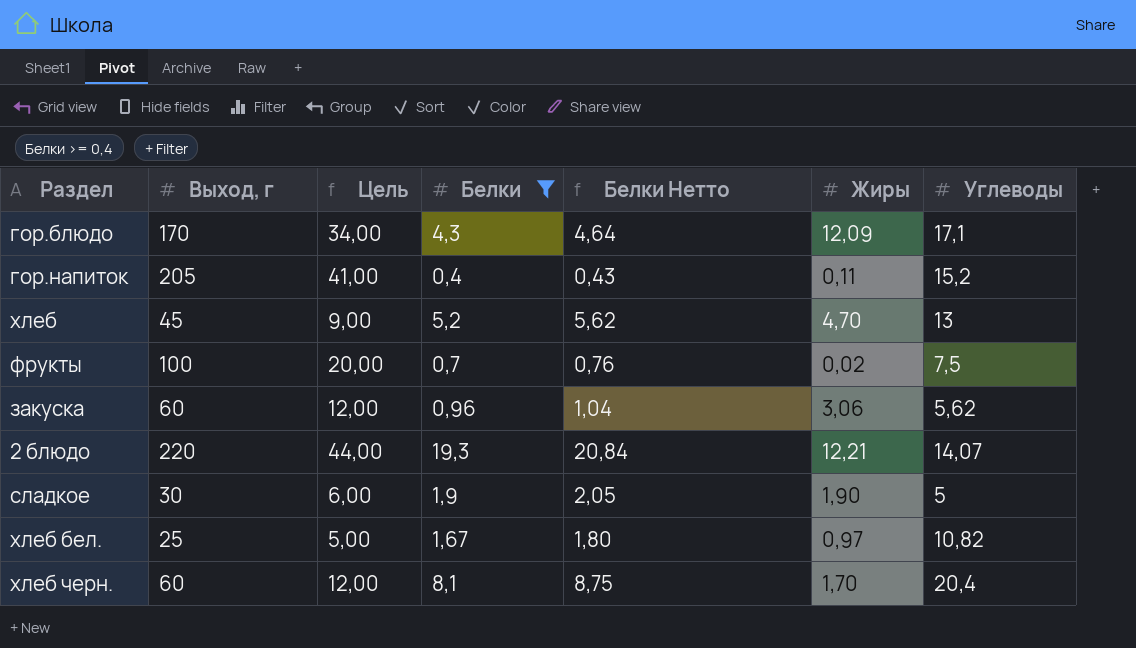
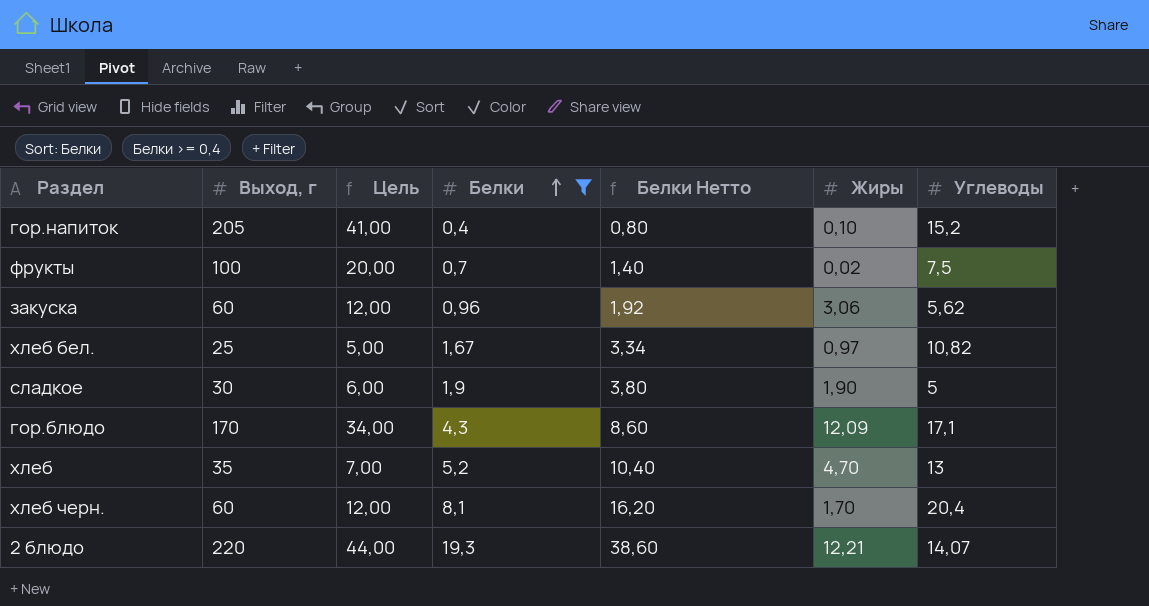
row order: none -> Белки ascending
column Белки Нетто | formula: [Белки] * 1,08 -> [Белки] * 2
гор.напиток | Жиры: 0,11 -> 0,10
хлеб | Выход, г: 45 -> 35
хлеб | Цель: 9,00 -> 7,00

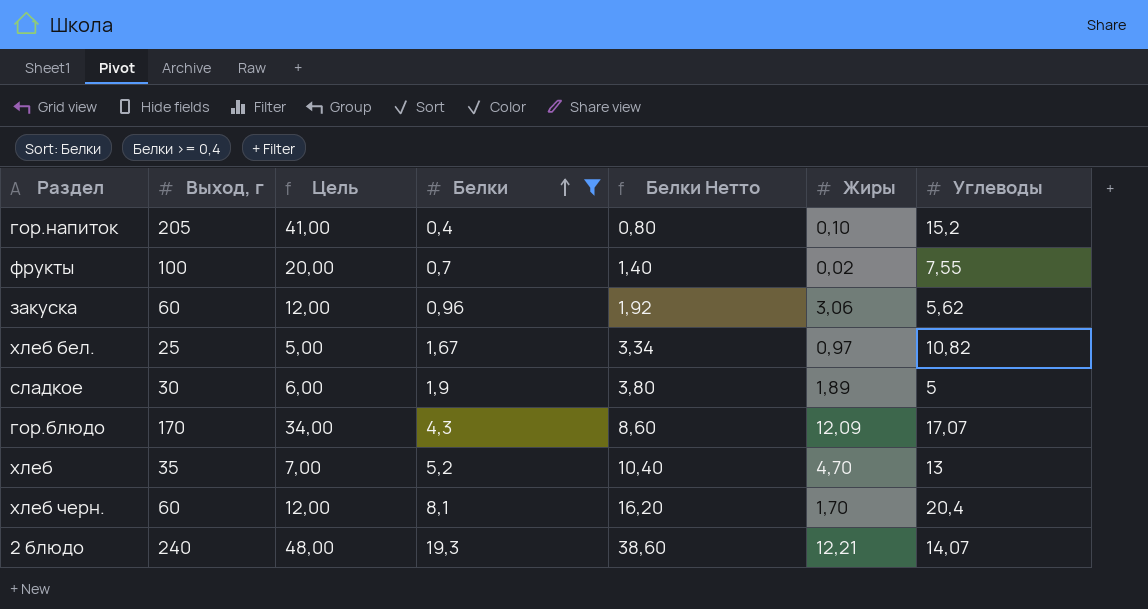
фрукты | Углеводы: 7,5 -> 7,55
сладкое | Жиры: 1,90 -> 1,89
гор.блюдо | Углеводы: 17,1 -> 17,07
2 блюдо | Выход, г: 220 -> 240
2 блюдо | Цель: 44,00 -> 48,00

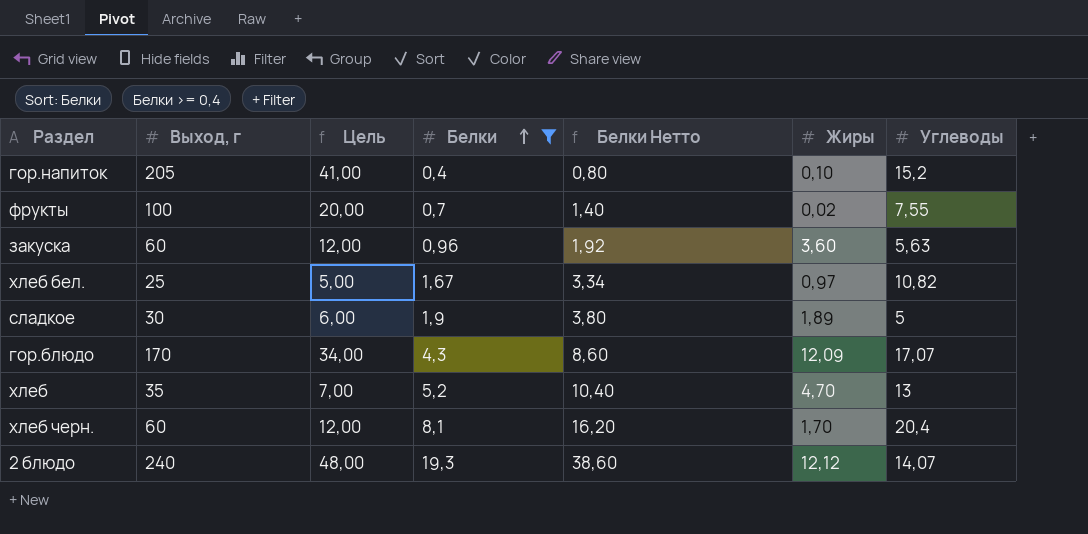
закуска | Жиры: 3,06 -> 3,60
закуска | Углеводы: 5,62 -> 5,63
2 блюдо | Жиры: 12,21 -> 12,12

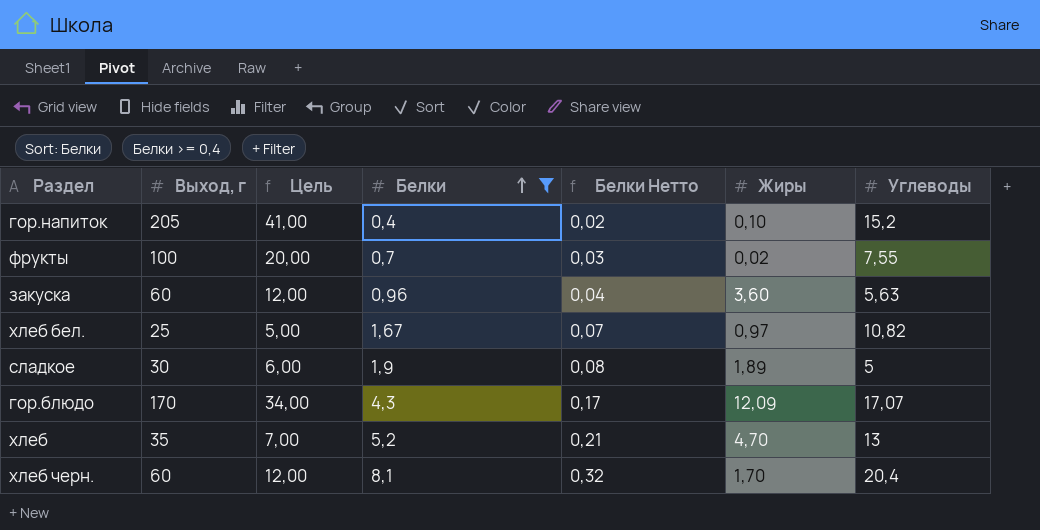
column Белки Нетто | formula: [Белки] * 2 -> [Белки] * 0,04
row 2 блюдо: 240 | 48,00 | 19,3 | 38,60 | 12,12 | 14,07 -> none

